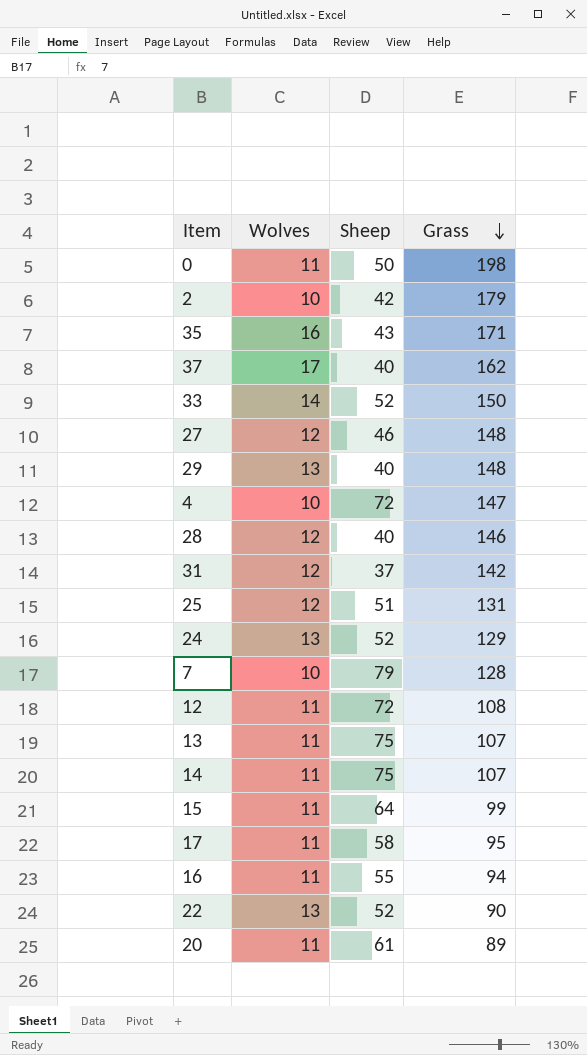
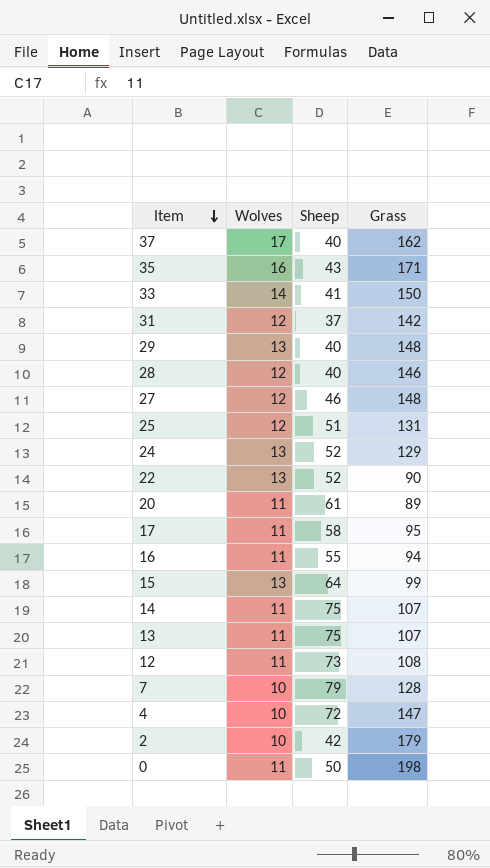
row order: Grass descending -> Item descending
33 | Sheep: 52 -> 41
15 | Wolves: 11 -> 13
12 | Sheep: 72 -> 73

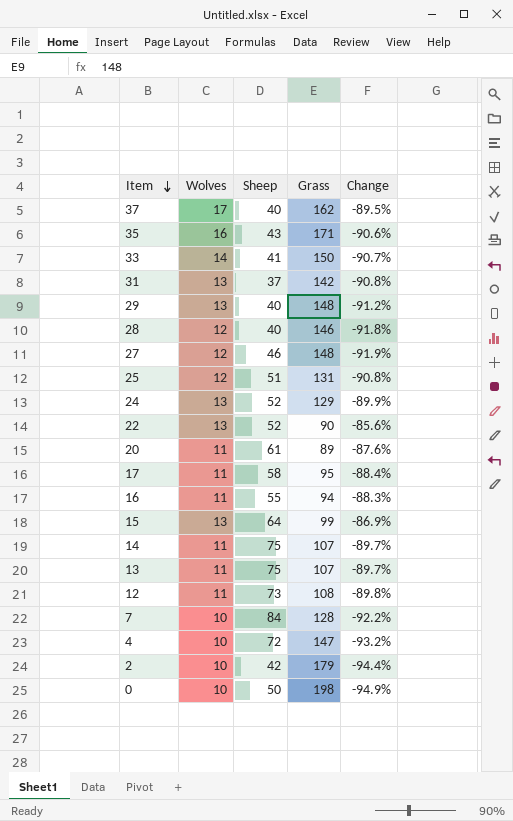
column Change | formula: none -> ([Wolves] - [Grass]) / [Grass]
31 | Wolves: 12 -> 13
7 | Sheep: 79 -> 84
0 | Wolves: 11 -> 10

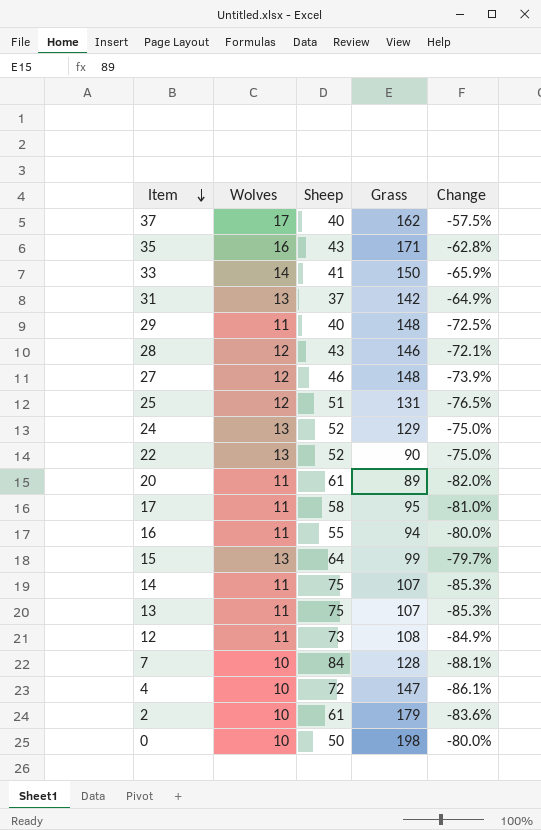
column Change | formula: ([Wolves] - [Grass]) / [Grass] -> ([Wolves] - [Sheep]) / [Sheep]
29 | Wolves: 13 -> 11
28 | Sheep: 40 -> 43
2 | Sheep: 42 -> 61

